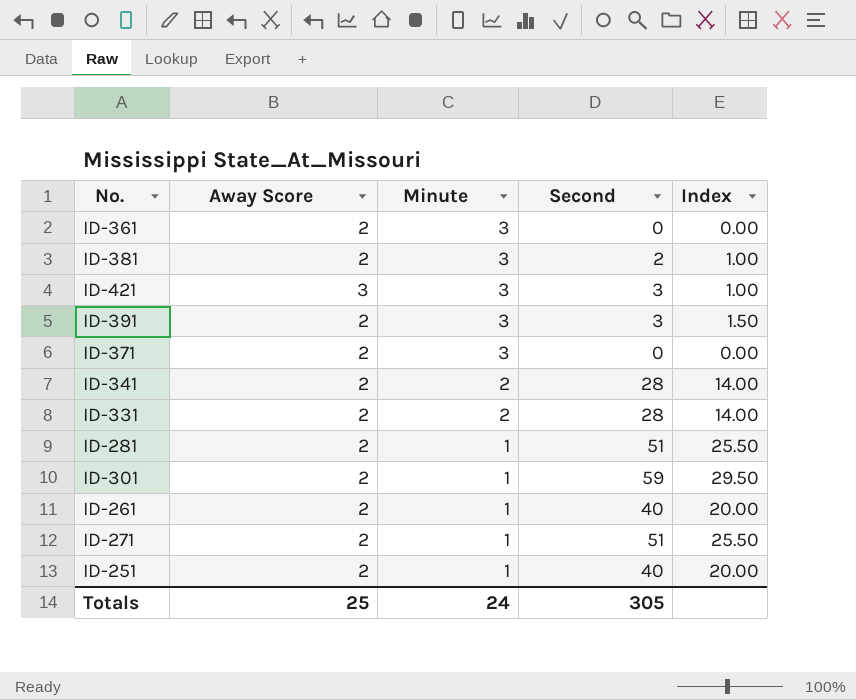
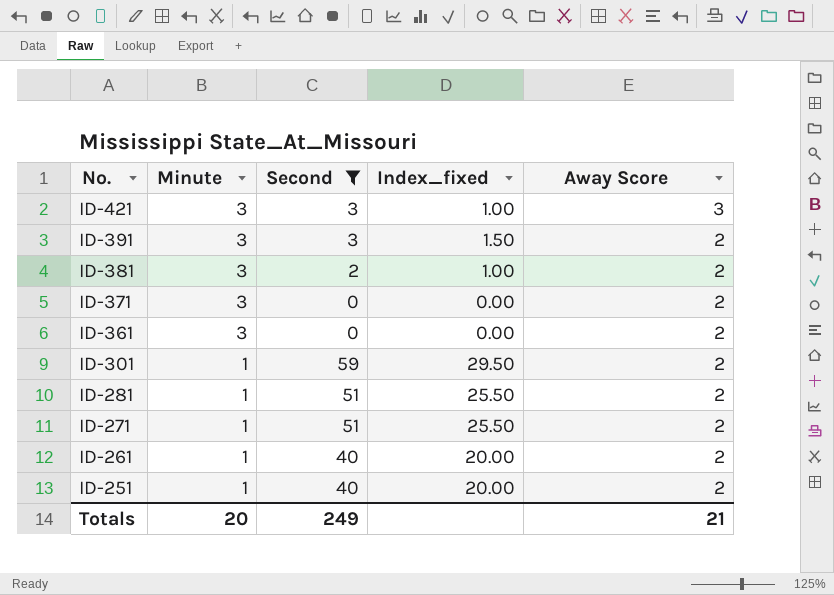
filter: none -> Second != 28
row order: Minute descending -> No. descending
column name: Index -> Index_fixed
column Away Score | position: 2 -> 5
Totals | Minute: 24 -> 20
Totals | Second: 305 -> 249
Totals | Away Score: 25 -> 21

